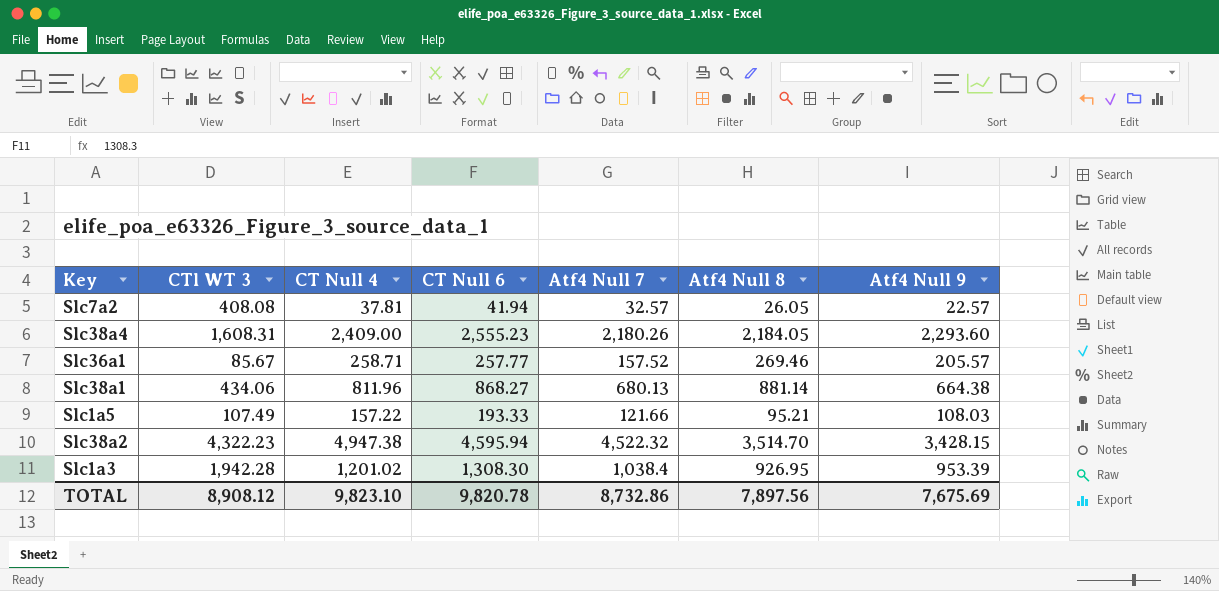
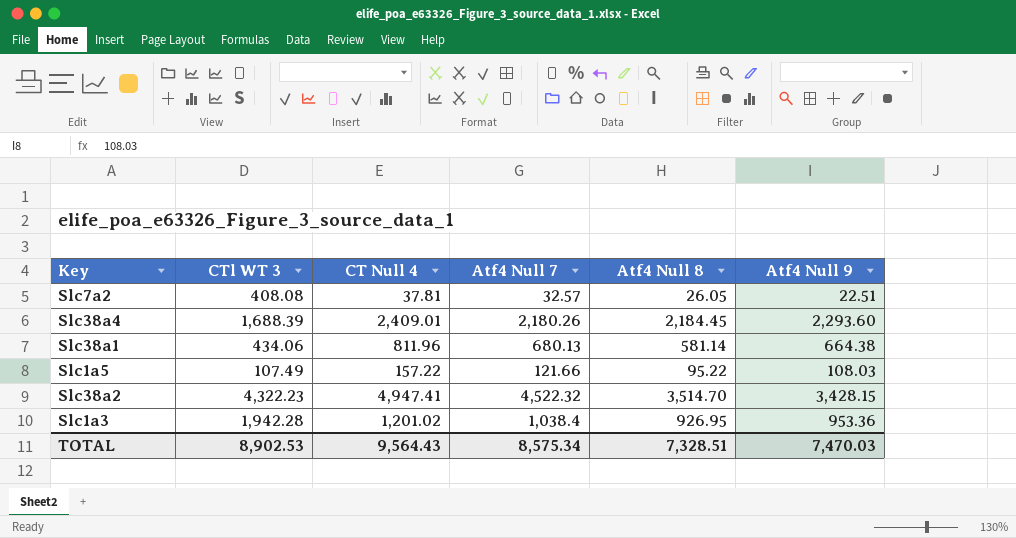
column CT Null 6 | position: 4 -> none
row Slc36a1: 85.67 | 258.71 | 257.77 | 157.52 | 269.46 | 205.57 -> none
Slc7a2 | Atf4 Null 9: 22.57 -> 22.51
Slc38a4 | CTl WT 3: 1,608.31 -> 1,688.39
Slc38a4 | CT Null 4: 2,409.00 -> 2,409.01
Slc38a4 | Atf4 Null 8: 2,184.05 -> 2,184.45
Slc38a1 | Atf4 Null 8: 881.14 -> 581.14
Slc1a5 | Atf4 Null 8: 95.21 -> 95.22
Slc38a2 | CT Null 4: 4,947.38 -> 4,947.41
Slc1a3 | Atf4 Null 9: 953.39 -> 953.36
TOTAL | CTl WT 3: 8,908.12 -> 8,902.53
TOTAL | CT Null 4: 9,823.10 -> 9,564.43
TOTAL | Atf4 Null 7: 8,732.86 -> 8,575.34
TOTAL | Atf4 Null 8: 7,897.56 -> 7,328.51
TOTAL | Atf4 Null 9: 7,675.69 -> 7,470.03

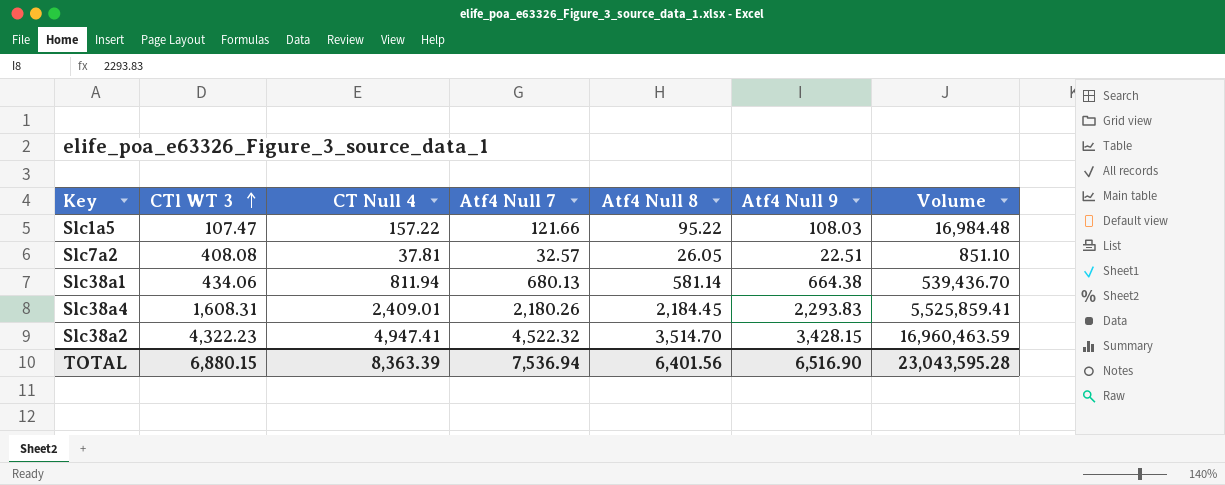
row order: none -> CTl WT 3 ascending
column Volume | formula: none -> [CT Null 4] * [Atf4 Null 9]
row Slc1a3: 1,942.28 | 1,201.02 | 1,038.4 | 926.95 | 953.36 -> none
Slc1a5 | CTl WT 3: 107.49 -> 107.47
Slc38a1 | CT Null 4: 811.96 -> 811.94
Slc38a4 | CTl WT 3: 1,688.39 -> 1,608.31
Slc38a4 | Atf4 Null 9: 2,293.60 -> 2,293.83
TOTAL | CTl WT 3: 8,902.53 -> 6,880.15
TOTAL | CT Null 4: 9,564.43 -> 8,363.39
TOTAL | Atf4 Null 7: 8,575.34 -> 7,536.94
TOTAL | Atf4 Null 8: 7,328.51 -> 6,401.56
TOTAL | Atf4 Null 9: 7,470.03 -> 6,516.90

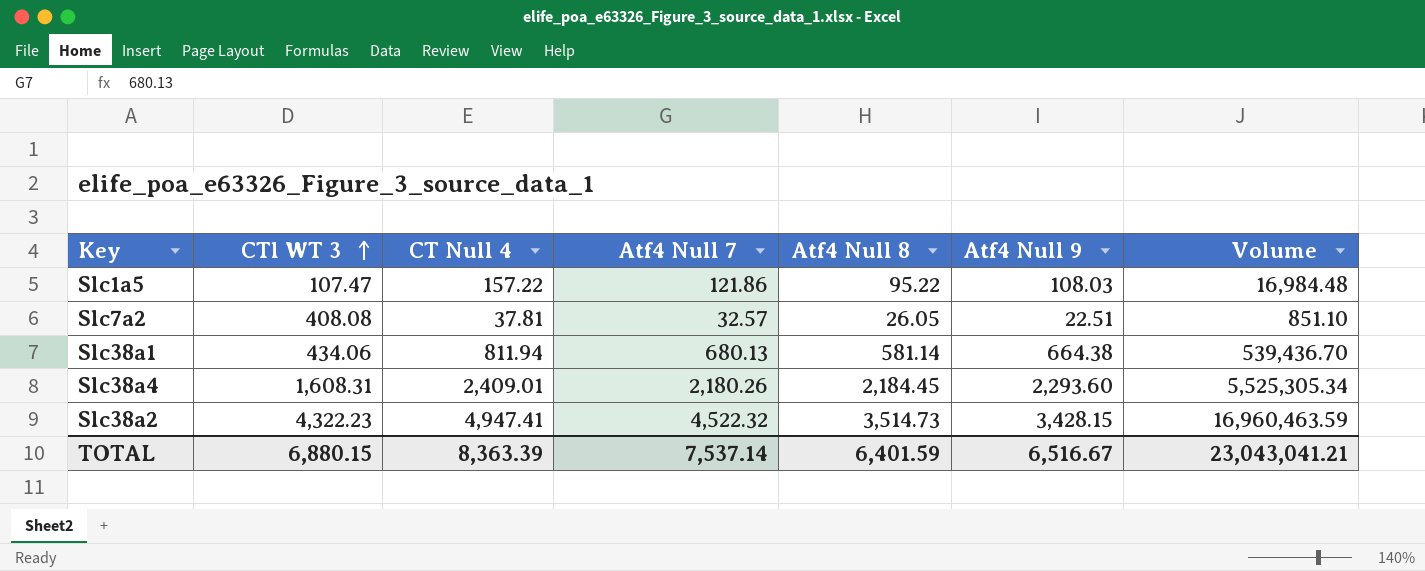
Slc1a5 | Atf4 Null 7: 121.66 -> 121.86
Slc38a4 | Atf4 Null 9: 2,293.83 -> 2,293.60
Slc38a4 | Volume: 5,525,859.41 -> 5,525,305.34
Slc38a2 | Atf4 Null 8: 3,514.70 -> 3,514.73
TOTAL | Atf4 Null 7: 7,536.94 -> 7,537.14
TOTAL | Atf4 Null 8: 6,401.56 -> 6,401.59
TOTAL | Atf4 Null 9: 6,516.90 -> 6,516.67
TOTAL | Volume: 23,043,595.28 -> 23,043,041.21

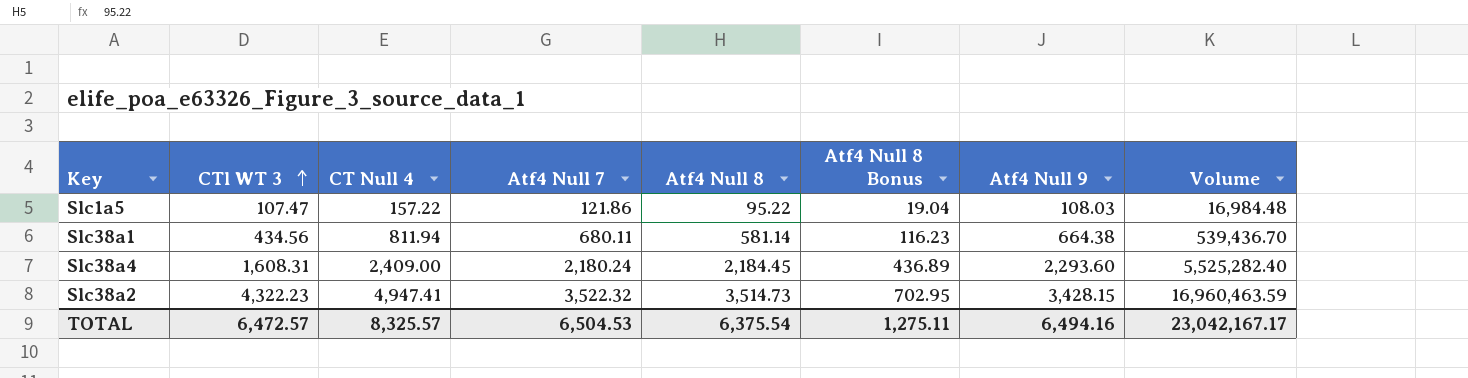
column Atf4 Null 8 Bonus | formula: none -> [Atf4 Null 8] * 0.2
row Slc7a2: 408.08 | 37.81 | 32.57 | 26.05 | 22.51 | 851.10 -> none
Slc38a1 | CTl WT 3: 434.06 -> 434.56
Slc38a1 | Atf4 Null 7: 680.13 -> 680.11
Slc38a4 | CT Null 4: 2,409.01 -> 2,409.00
Slc38a4 | Atf4 Null 7: 2,180.26 -> 2,180.24
Slc38a4 | Volume: 5,525,305.34 -> 5,525,282.40
Slc38a2 | Atf4 Null 7: 4,522.32 -> 3,522.32
TOTAL | CTl WT 3: 6,880.15 -> 6,472.57
TOTAL | CT Null 4: 8,363.39 -> 8,325.57
TOTAL | Atf4 Null 7: 7,537.14 -> 6,504.53
TOTAL | Atf4 Null 8: 6,401.59 -> 6,375.54
TOTAL | Atf4 Null 9: 6,516.67 -> 6,494.16
TOTAL | Volume: 23,043,041.21 -> 23,042,167.17

